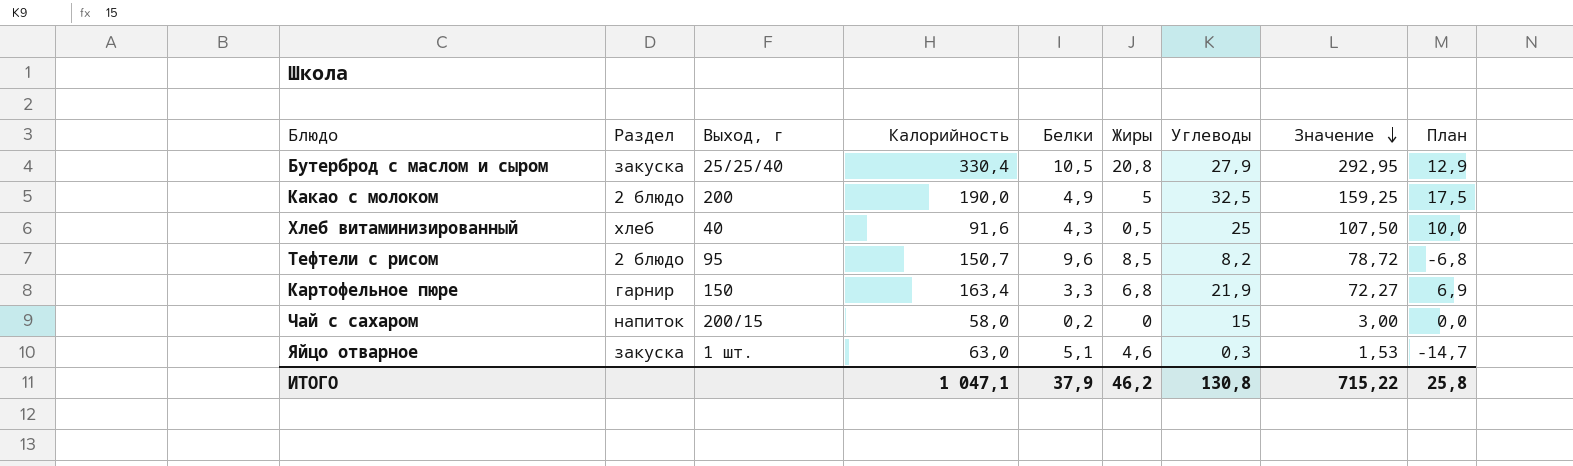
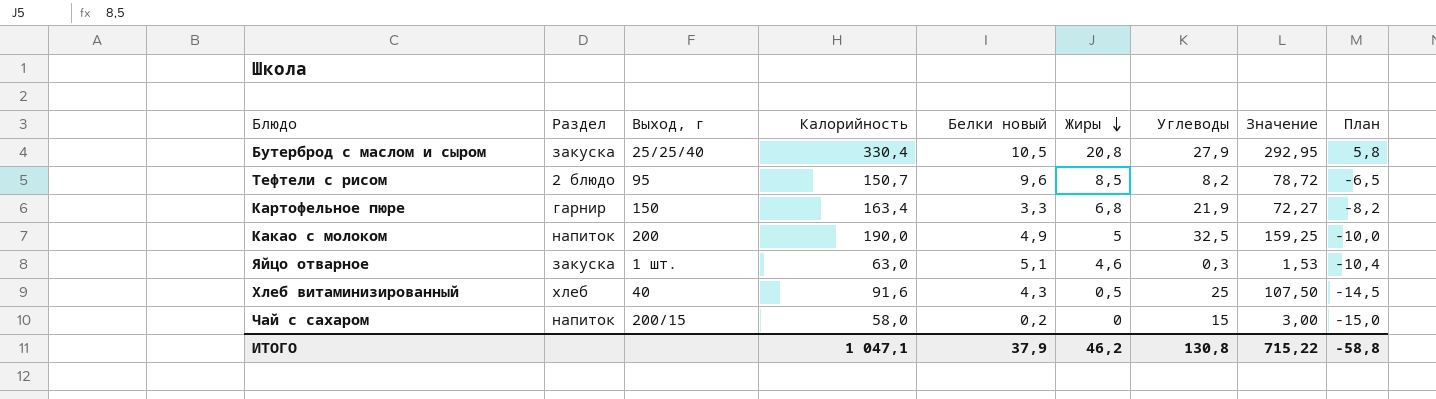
row order: Значение descending -> Жиры descending
column name: Белки -> Белки новый
column План | formula: [Углеводы] - 15 -> [Жиры] - 15
Какао с молоком | Раздел: 2 блюдо -> напиток
ИТОГО | План: 25,8 -> -58,8

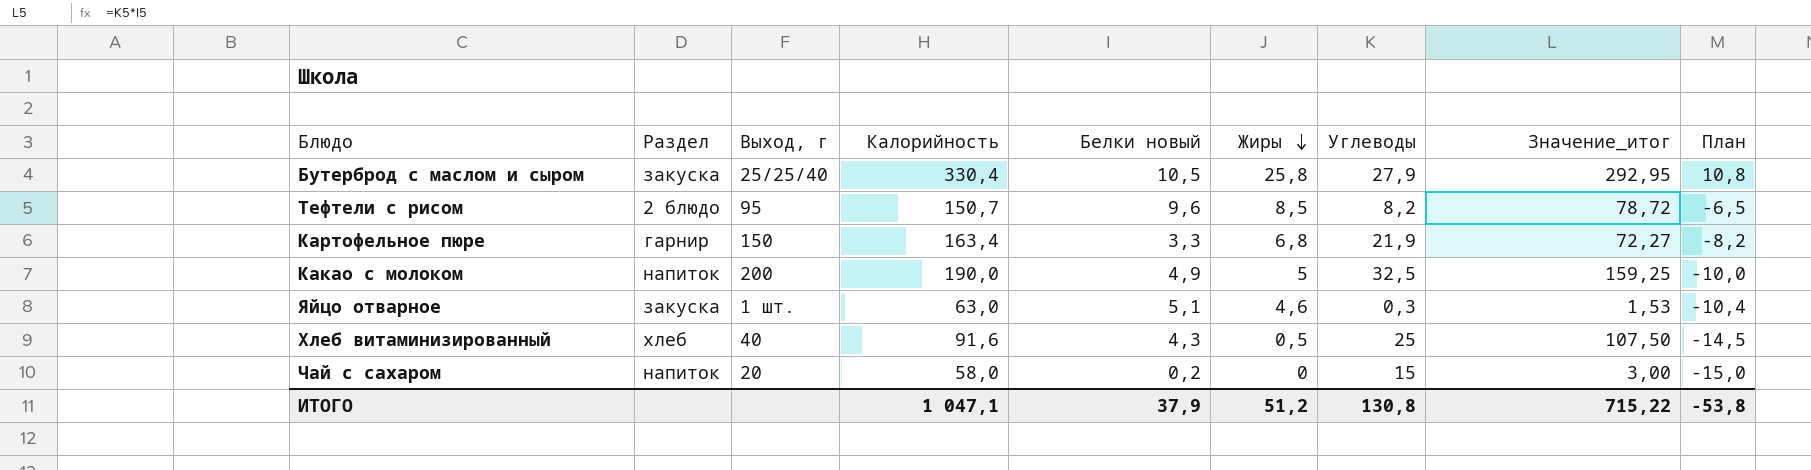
column name: Значение -> Значение_итог
Бутерброд с маслом и сыром | Жиры: 20,8 -> 25,8
Бутерброд с маслом и сыром | План: 5,8 -> 10,8
Чай с сахаром | Выход, г: 200/15 -> 20
ИТОГО | Жиры: 46,2 -> 51,2
ИТОГО | План: -58,8 -> -53,8

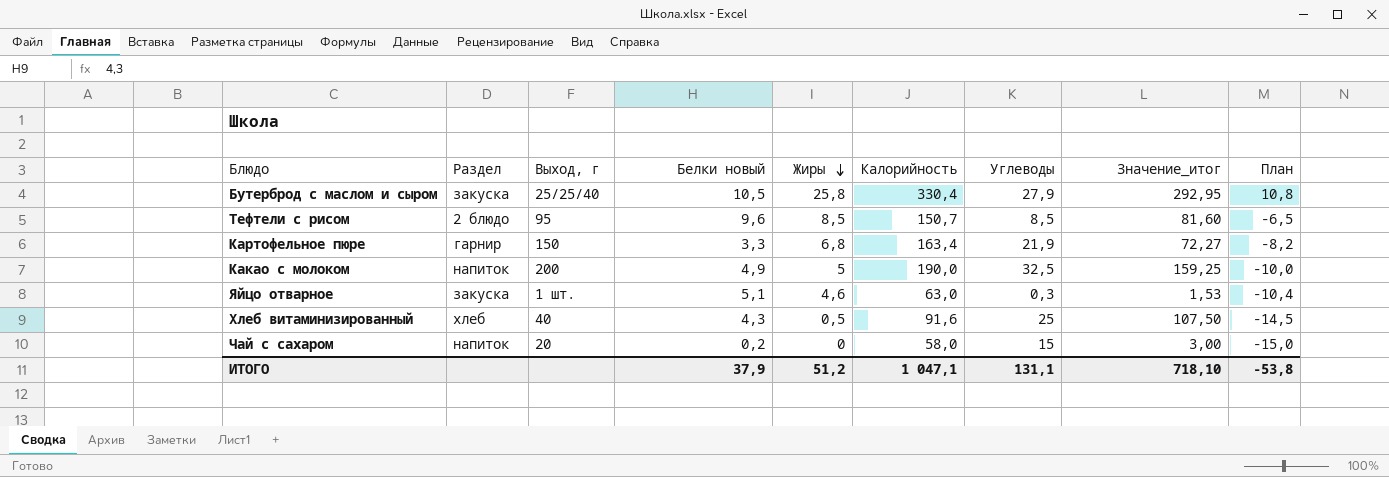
column Калорийность | position: 4 -> 6
Тефтели с рисом | Углеводы: 8,2 -> 8,5
Тефтели с рисом | Значение_итог: 78,72 -> 81,60
ИТОГО | Углеводы: 130,8 -> 131,1
ИТОГО | Значение_итог: 715,22 -> 718,10

